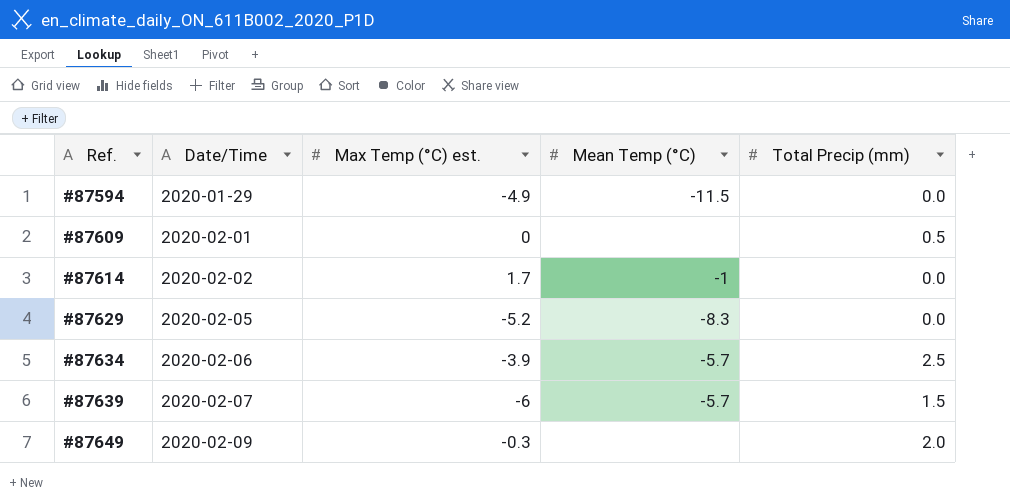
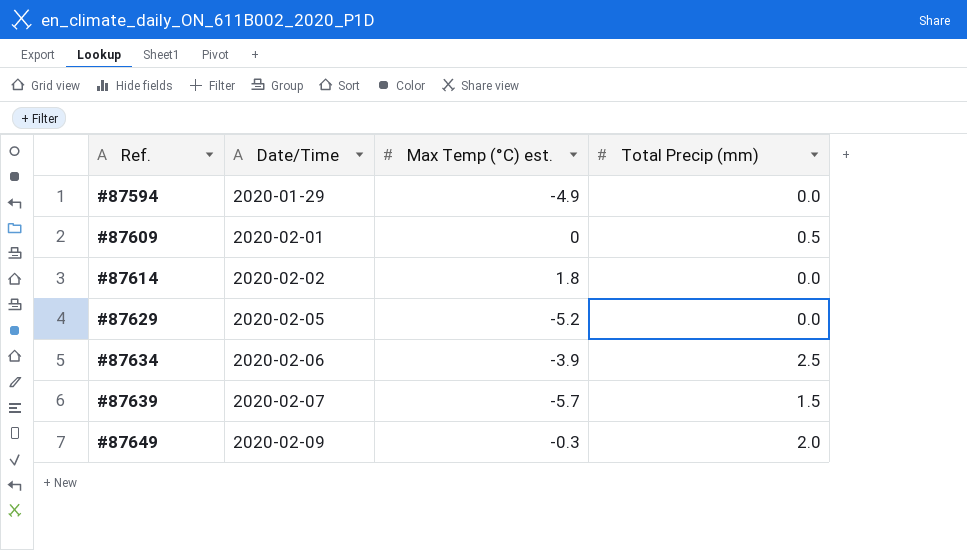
column Mean Temp (°C) | position: 4 -> none
#87614 | Max Temp (°C) est.: 1.7 -> 1.8
#87639 | Max Temp (°C) est.: -6 -> -5.7

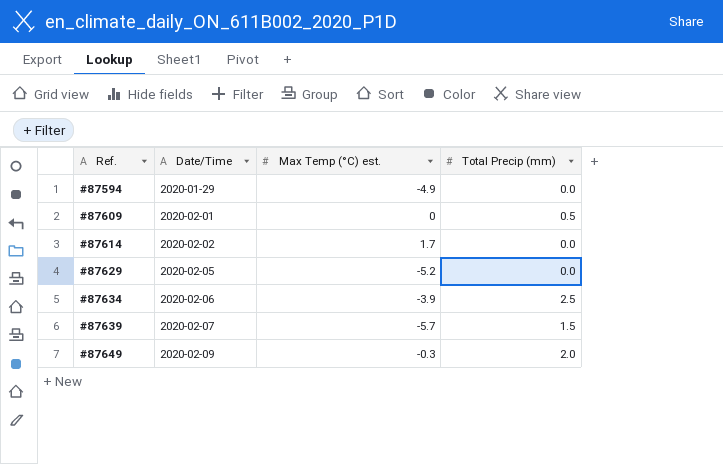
#87614 | Max Temp (°C) est.: 1.8 -> 1.7

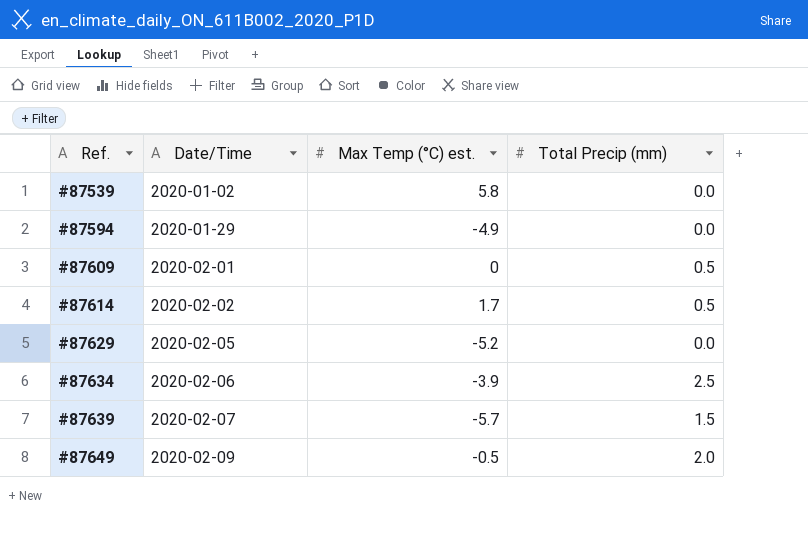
row #87539: none -> 2020-01-02 | 5.8 | 0.0
#87614 | Total Precip (mm): 0.0 -> 0.5
#87649 | Max Temp (°C) est.: -0.3 -> -0.5

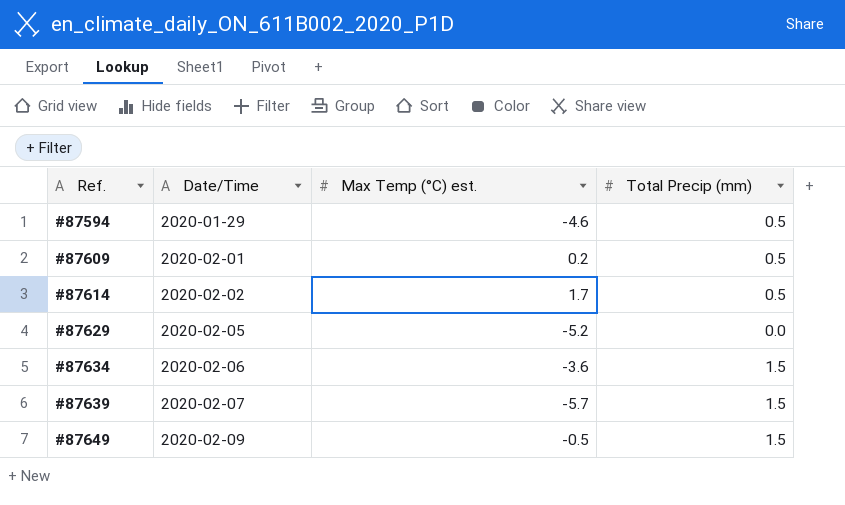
row #87539: 2020-01-02 | 5.8 | 0.0 -> none
#87594 | Max Temp (°C) est.: -4.9 -> -4.6
#87594 | Total Precip (mm): 0.0 -> 0.5
#87609 | Max Temp (°C) est.: 0 -> 0.2
#87634 | Max Temp (°C) est.: -3.9 -> -3.6
#87634 | Total Precip (mm): 2.5 -> 1.5
#87649 | Total Precip (mm): 2.0 -> 1.5

